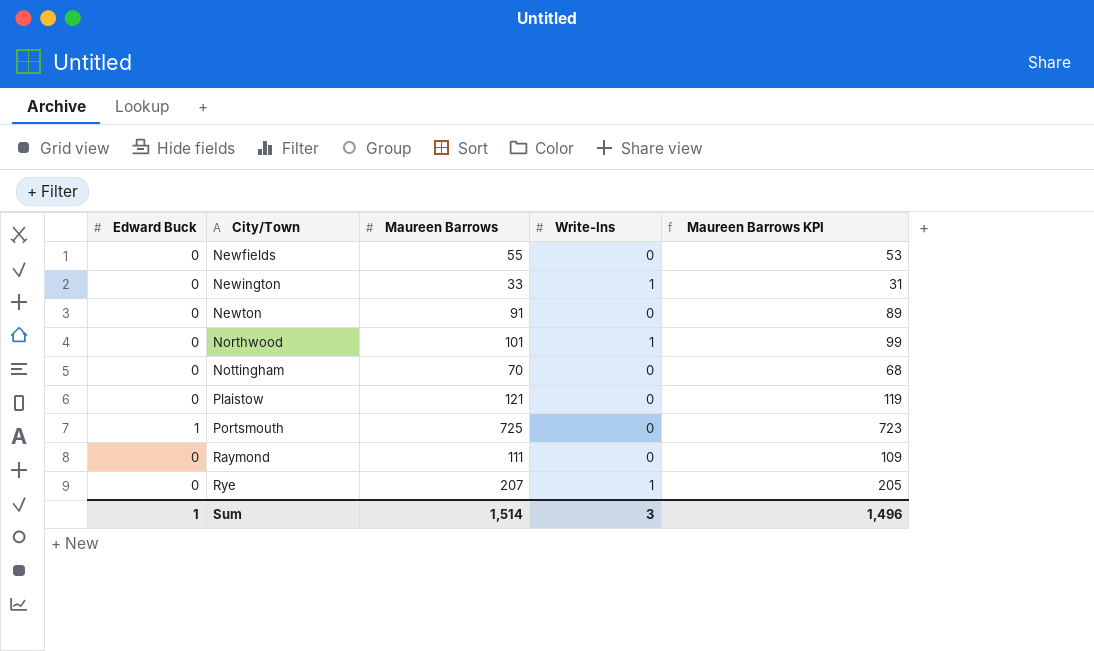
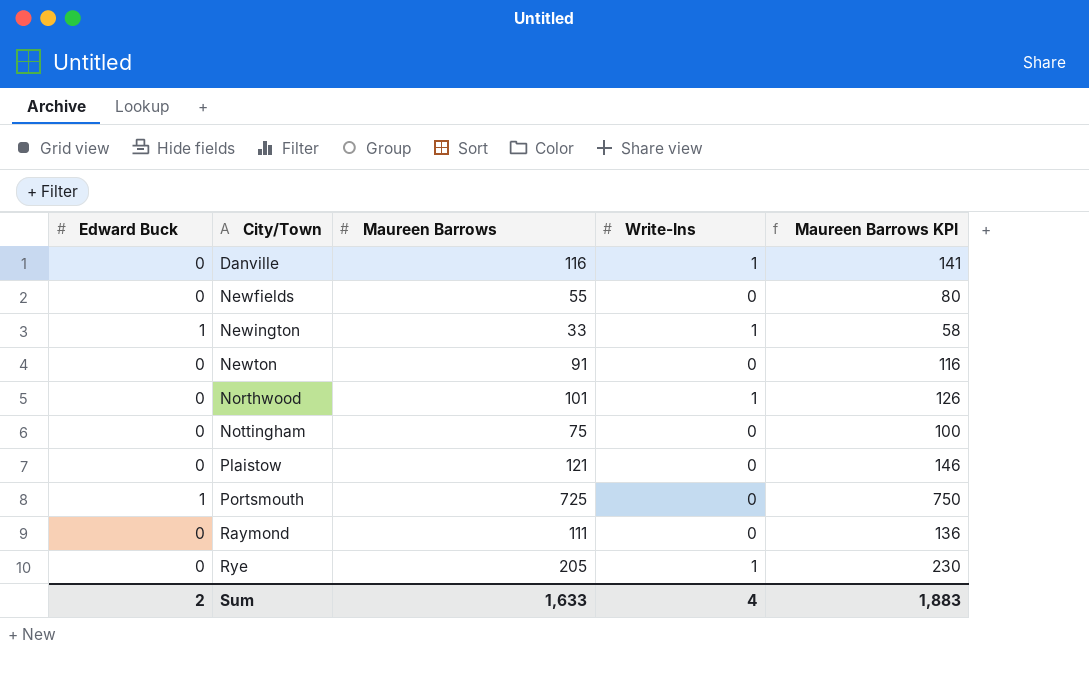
column Maureen Barrows KPI | formula: [Maureen Barrows] - 2 -> [Maureen Barrows] + 25
row Danville: none -> 0 | 116 | 1 | 141
Newington | Edward Buck: 0 -> 1
Nottingham | Maureen Barrows: 70 -> 75
Rye | Maureen Barrows: 207 -> 205
Sum | Edward Buck: 1 -> 2
Sum | Maureen Barrows: 1,514 -> 1,633
Sum | Write-Ins: 3 -> 4
Sum | Maureen Barrows KPI: 1,496 -> 1,883

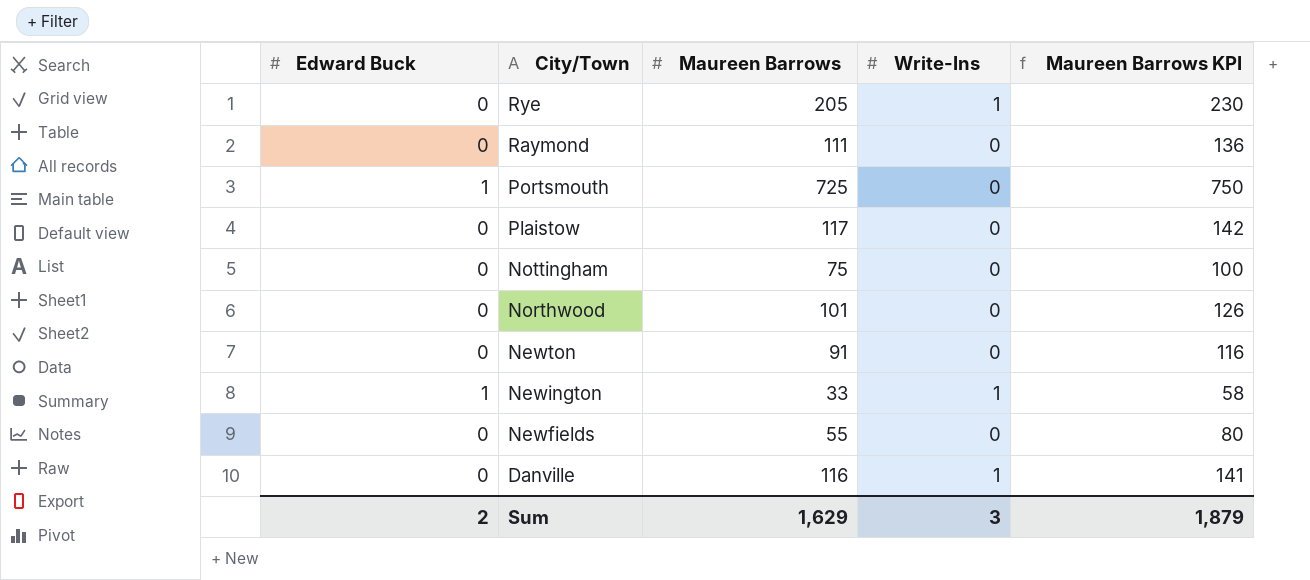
row order: City/Town ascending -> City/Town descending
Plaistow | Maureen Barrows: 121 -> 117
Plaistow | Maureen Barrows KPI: 146 -> 142
Northwood | Write-Ins: 1 -> 0
Sum | Maureen Barrows: 1,633 -> 1,629
Sum | Write-Ins: 4 -> 3
Sum | Maureen Barrows KPI: 1,883 -> 1,879

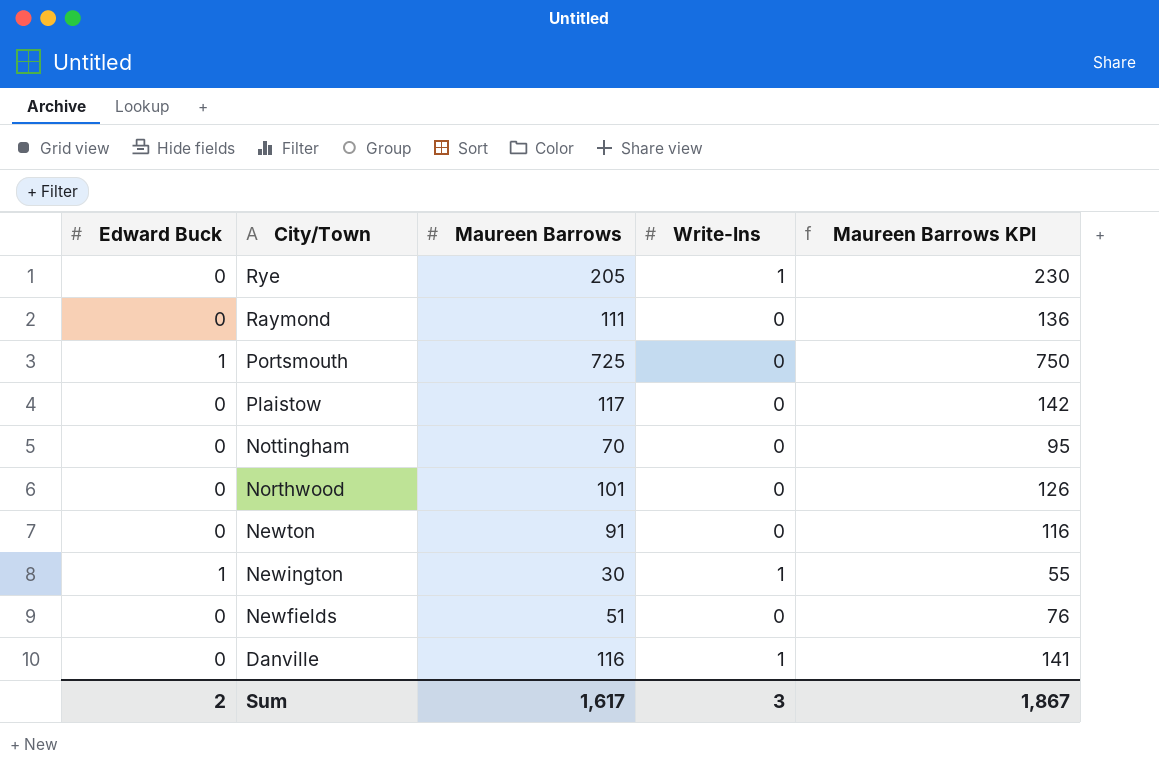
Nottingham | Maureen Barrows: 75 -> 70
Nottingham | Maureen Barrows KPI: 100 -> 95
Newington | Maureen Barrows: 33 -> 30
Newington | Maureen Barrows KPI: 58 -> 55
Newfields | Maureen Barrows: 55 -> 51
Newfields | Maureen Barrows KPI: 80 -> 76
Sum | Maureen Barrows: 1,629 -> 1,617
Sum | Maureen Barrows KPI: 1,879 -> 1,867

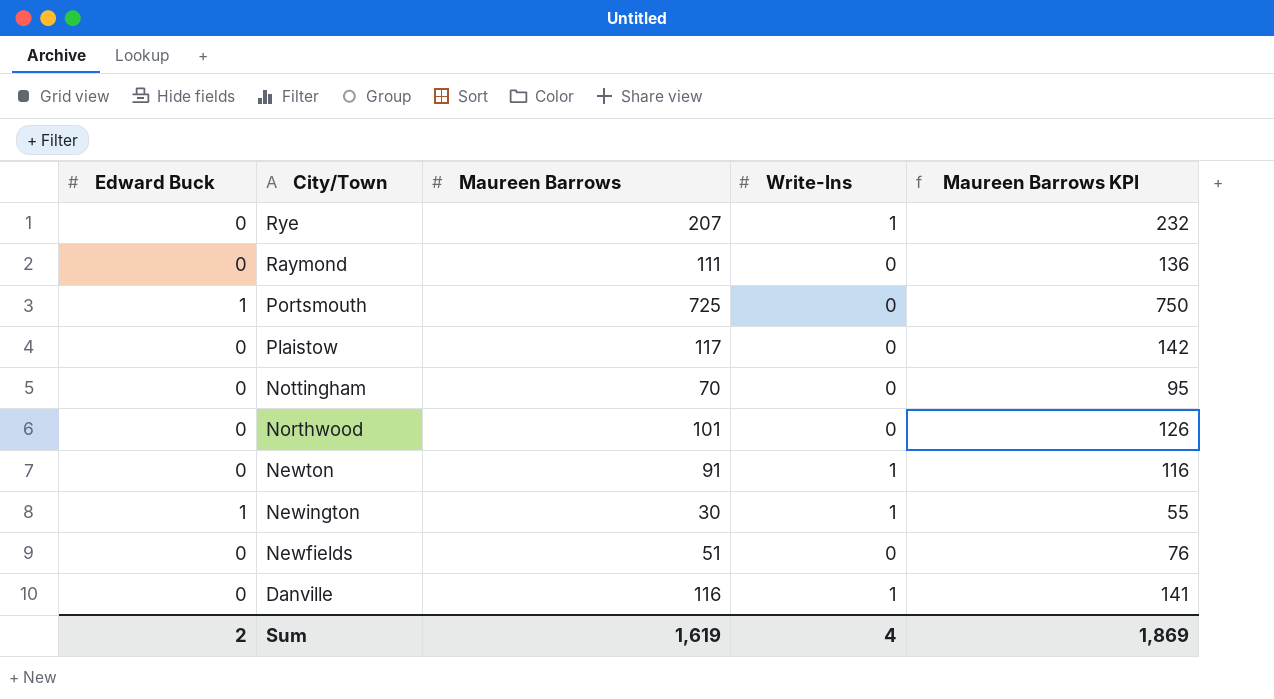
Rye | Maureen Barrows: 205 -> 207
Rye | Maureen Barrows KPI: 230 -> 232
Newton | Write-Ins: 0 -> 1
Sum | Maureen Barrows: 1,617 -> 1,619
Sum | Write-Ins: 3 -> 4
Sum | Maureen Barrows KPI: 1,867 -> 1,869

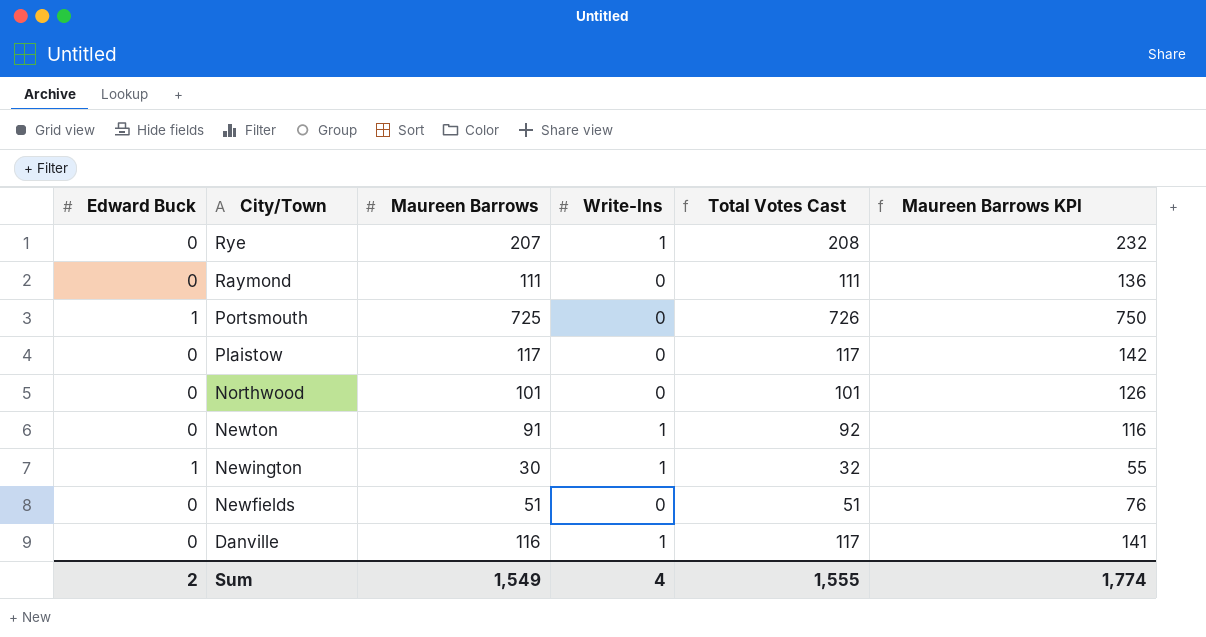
column Total Votes Cast | formula: none -> [Edward Buck] + [Maureen Barrows] + [Write-Ins]
row Nottingham: 0 | 70 | 0 | 95 -> none
Sum | Maureen Barrows: 1,619 -> 1,549
Sum | Maureen Barrows KPI: 1,869 -> 1,774

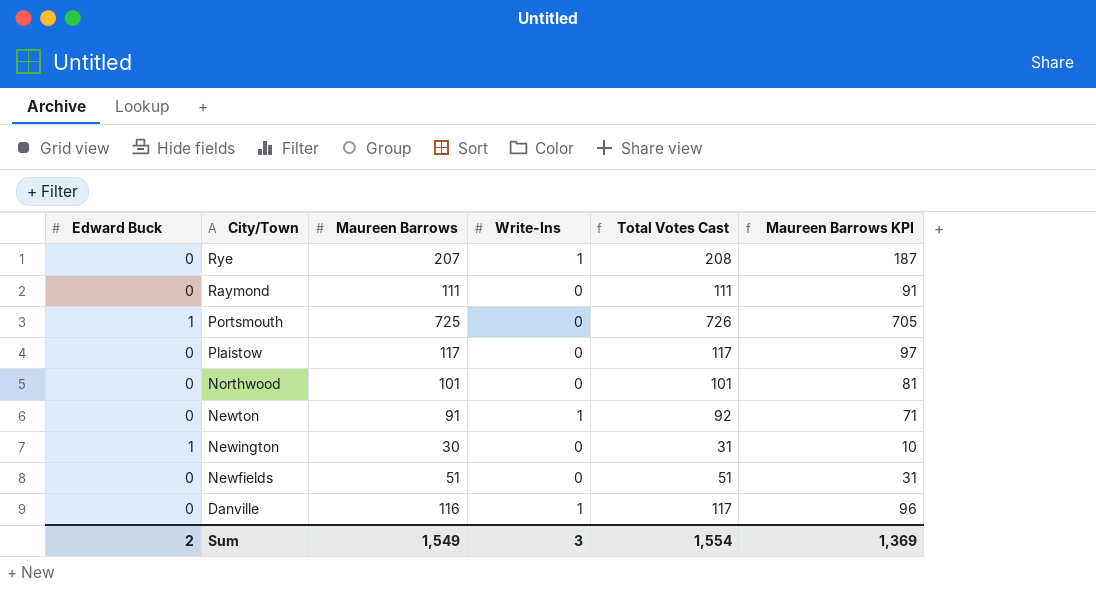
column Maureen Barrows KPI | formula: [Maureen Barrows] + 25 -> [Maureen Barrows] - 20
Newington | Write-Ins: 1 -> 0
Newington | Total Votes Cast: 32 -> 31
Sum | Write-Ins: 4 -> 3
Sum | Total Votes Cast: 1,555 -> 1,554
Sum | Maureen Barrows KPI: 1,774 -> 1,369

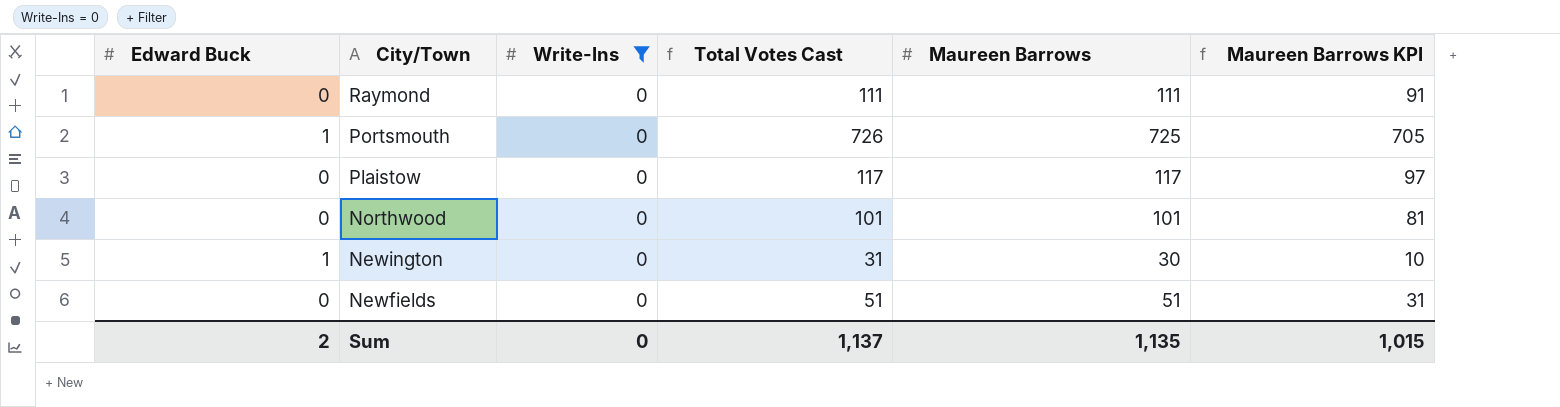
filter: none -> Write-Ins = 0
column Maureen Barrows | position: 3 -> 5
Sum | Write-Ins: 3 -> 0
Sum | Total Votes Cast: 1,554 -> 1,137
Sum | Maureen Barrows: 1,549 -> 1,135
Sum | Maureen Barrows KPI: 1,369 -> 1,015

